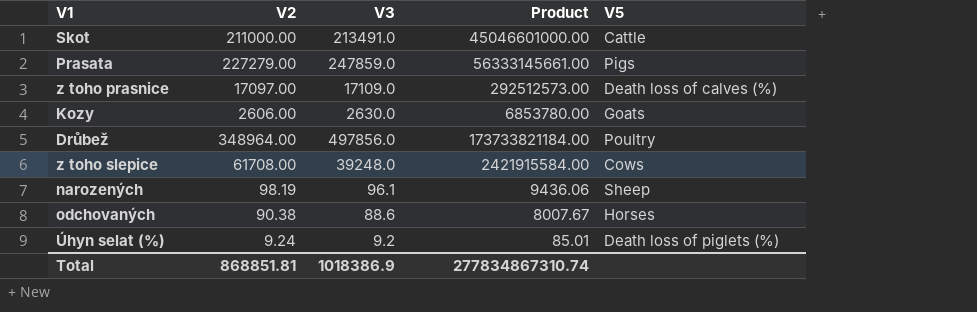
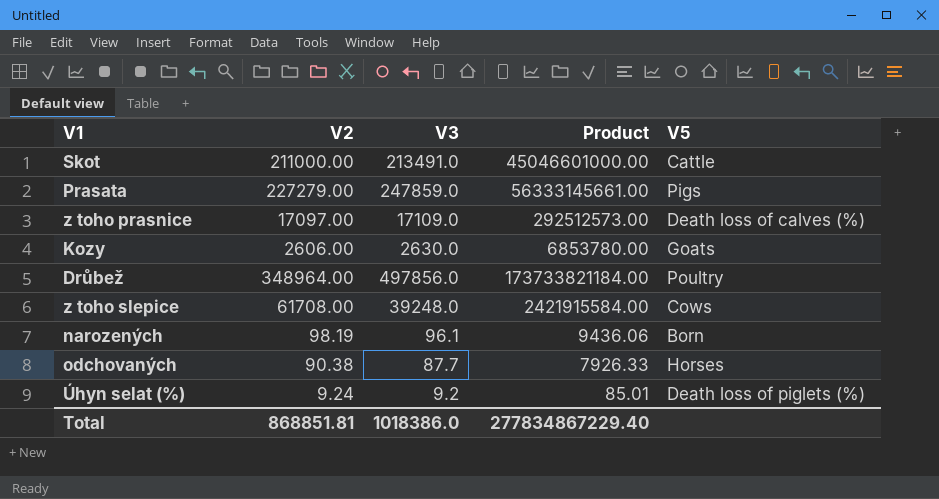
narozených | V5: Sheep -> Born
odchovaných | V3: 88.6 -> 87.7
odchovaných | Product: 8007.67 -> 7926.33
Total | V3: 1018386.9 -> 1018386.0
Total | Product: 277834867310.74 -> 277834867229.40

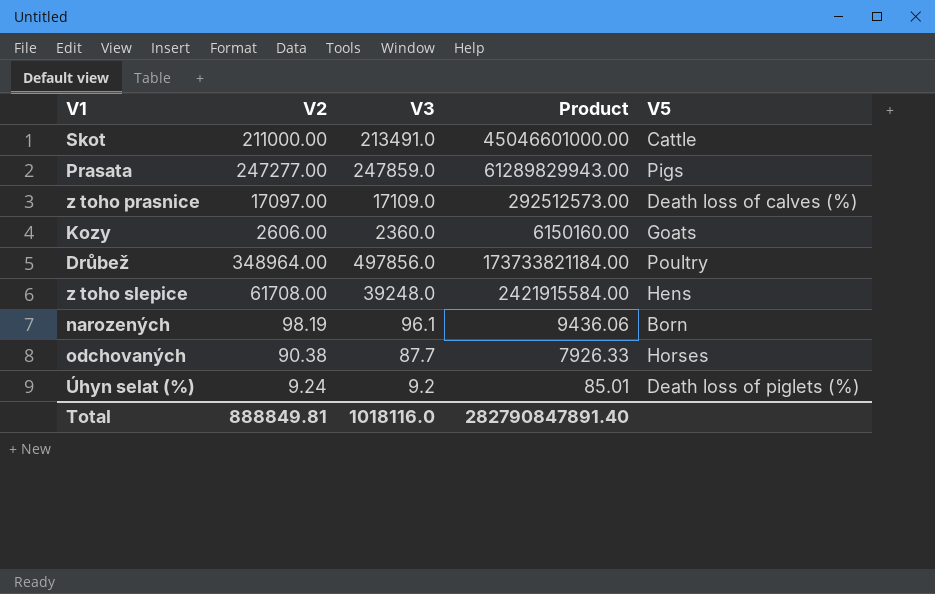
Prasata | V2: 227279.00 -> 247277.00
Prasata | Product: 56333145661.00 -> 61289829943.00
Kozy | V3: 2630.0 -> 2360.0
Kozy | Product: 6853780.00 -> 6150160.00
z toho slepice | V5: Cows -> Hens
Total | V2: 868851.81 -> 888849.81
Total | V3: 1018386.0 -> 1018116.0
Total | Product: 277834867229.40 -> 282790847891.40

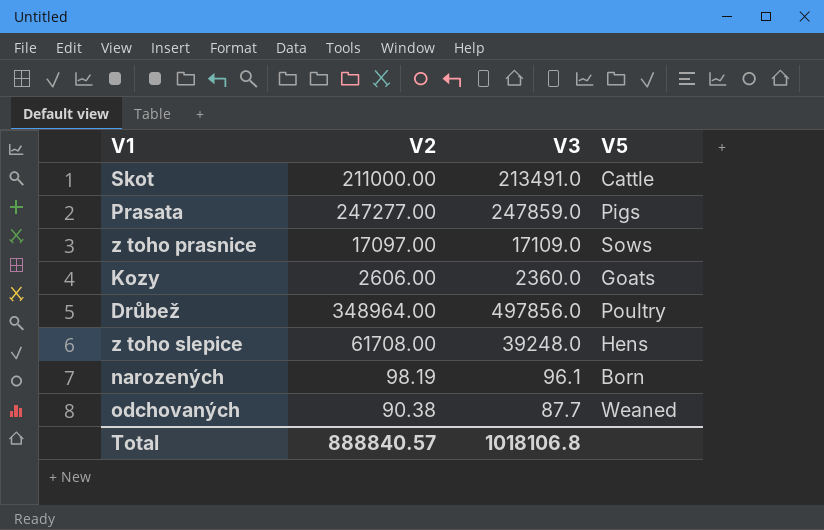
column Product | formula: [V2] * [V3] -> none
row Úhyn selat (%): 9.24 | 9.2 | 85.01 | Death loss of piglets (%) -> none
z toho prasnice | V5: Death loss of calves (%) -> Sows
odchovaných | V5: Horses -> Weaned
Total | V2: 888849.81 -> 888840.57
Total | V3: 1018116.0 -> 1018106.8

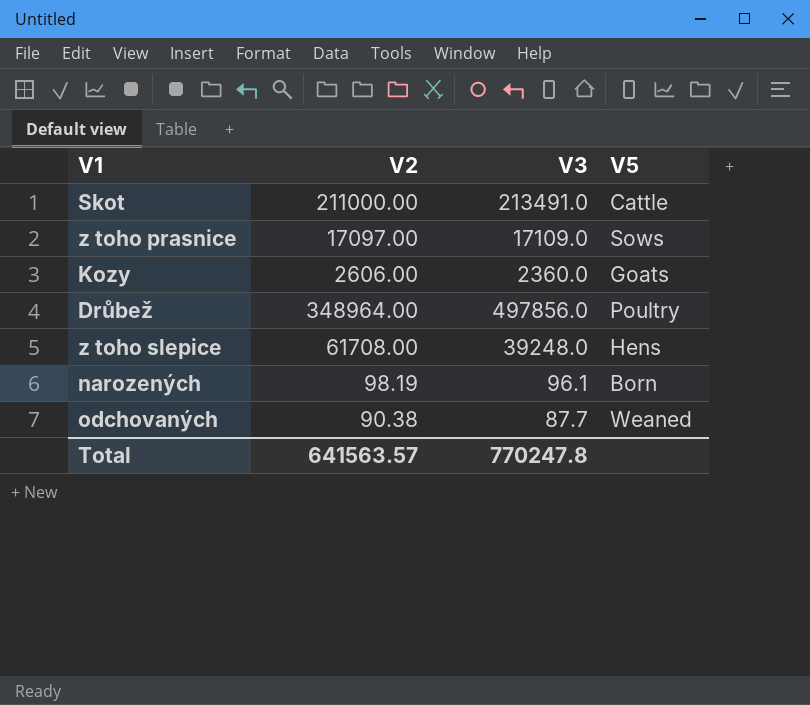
row Prasata: 247277.00 | 247859.0 | Pigs -> none
Total | V2: 888840.57 -> 641563.57
Total | V3: 1018106.8 -> 770247.8

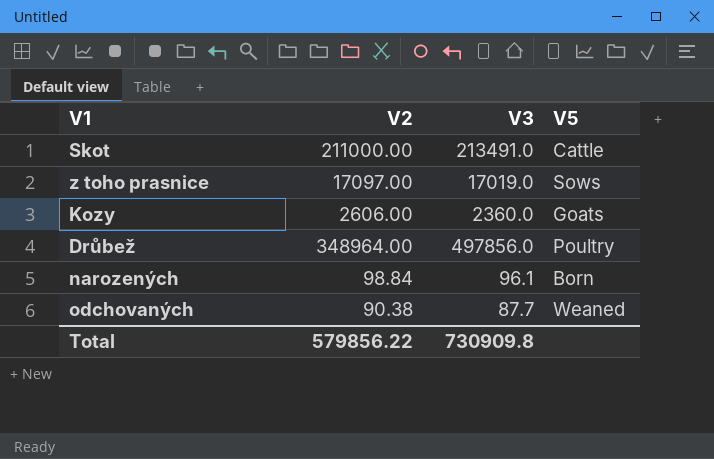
row z toho slepice: 61708.00 | 39248.0 | Hens -> none
z toho prasnice | V3: 17109.0 -> 17019.0
narozených | V2: 98.19 -> 98.84
Total | V2: 641563.57 -> 579856.22
Total | V3: 770247.8 -> 730909.8

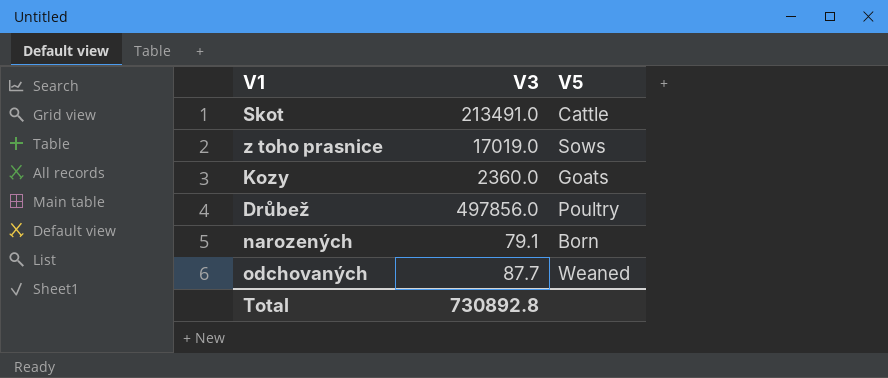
column V2 | position: 2 -> none
narozených | V3: 96.1 -> 79.1
Total | V3: 730909.8 -> 730892.8

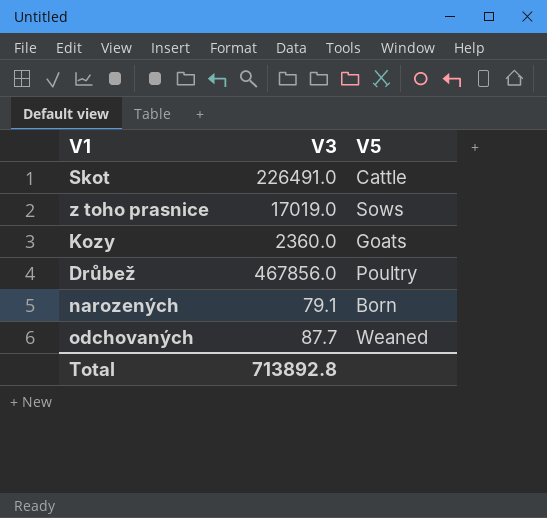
Skot | V3: 213491.0 -> 226491.0
Drůbež | V3: 497856.0 -> 467856.0
Total | V3: 730892.8 -> 713892.8

